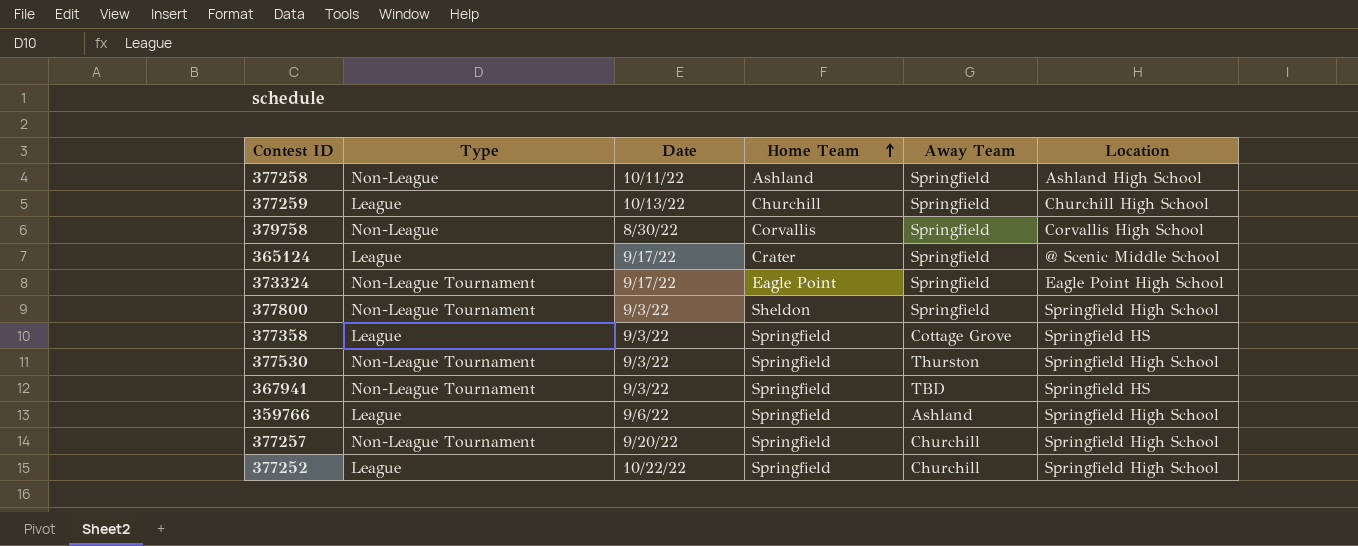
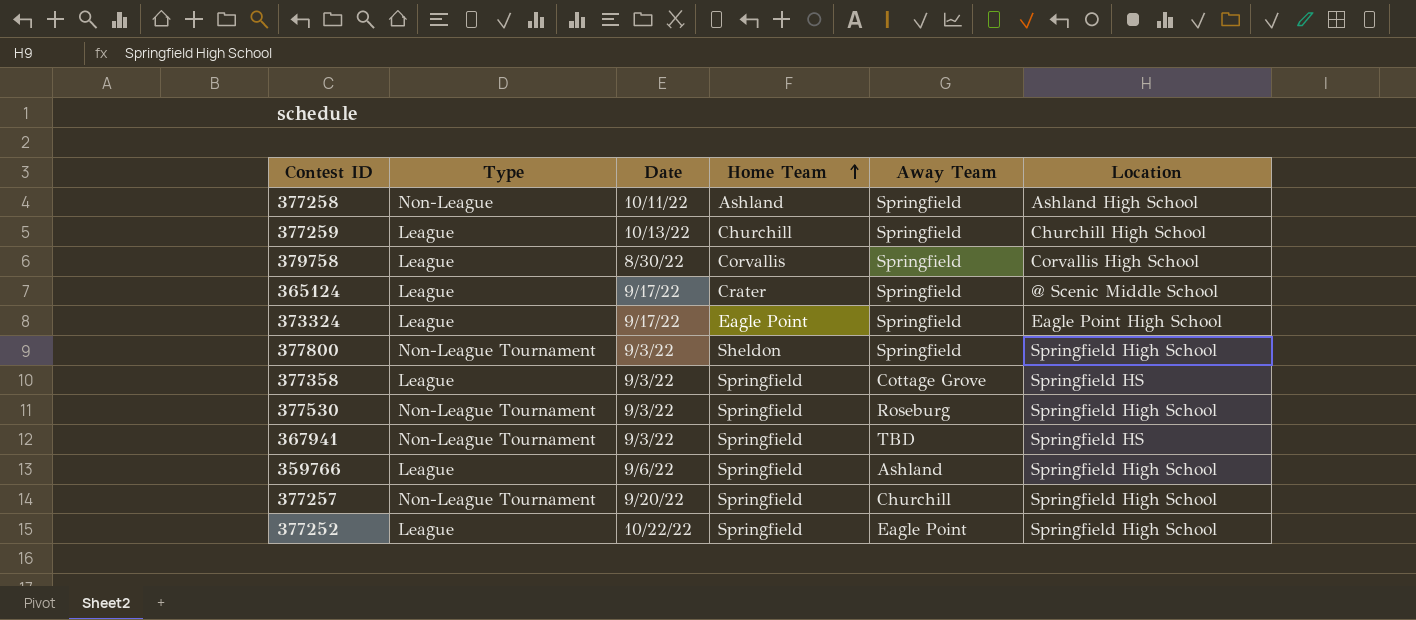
379758 | Type: Non-League -> League
373324 | Type: Non-League Tournament -> League
377530 | Away Team: Thurston -> Roseburg
377252 | Away Team: Churchill -> Eagle Point

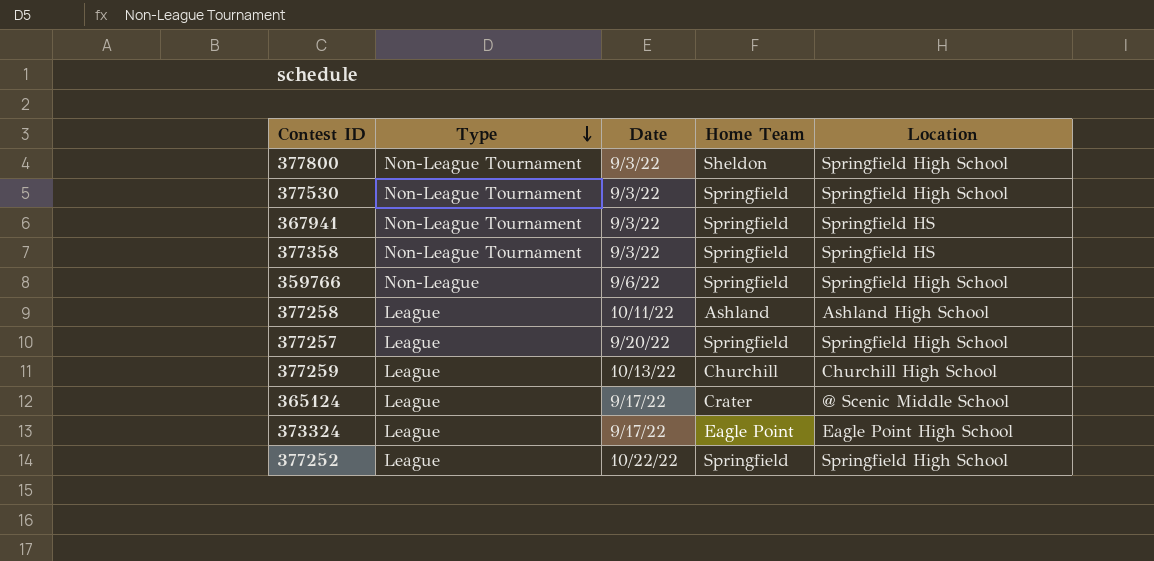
row order: Home Team ascending -> Type descending
column Away Team | position: 5 -> none
row 379758: League | 8/30/22 | Corvallis | Springfield | Corvallis High School -> none
377358 | Type: League -> Non-League Tournament
359766 | Type: League -> Non-League
377258 | Type: Non-League -> League
377257 | Type: Non-League Tournament -> League

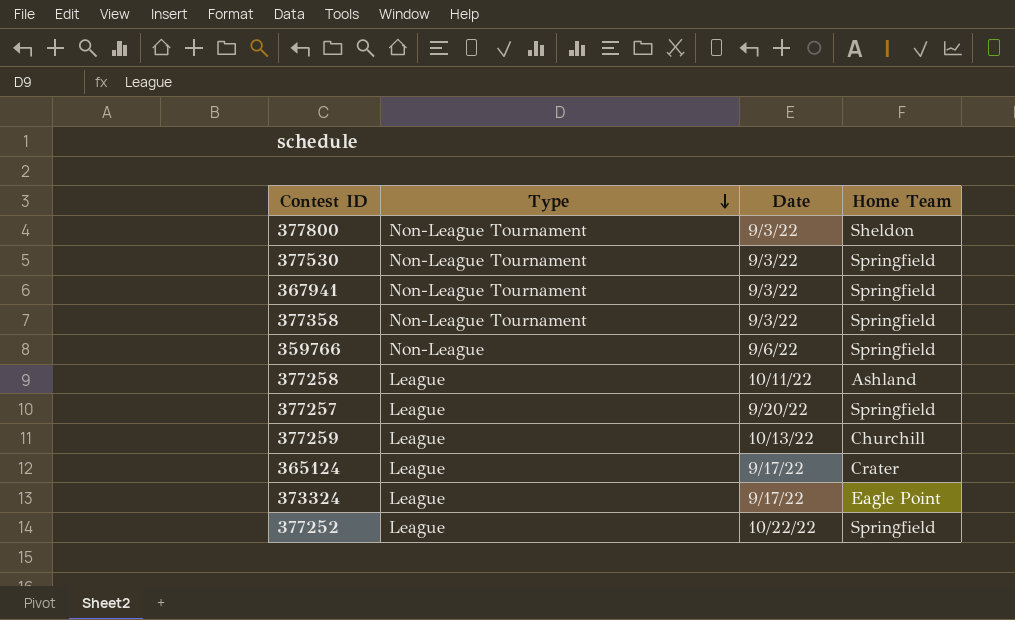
column Location | position: 5 -> none

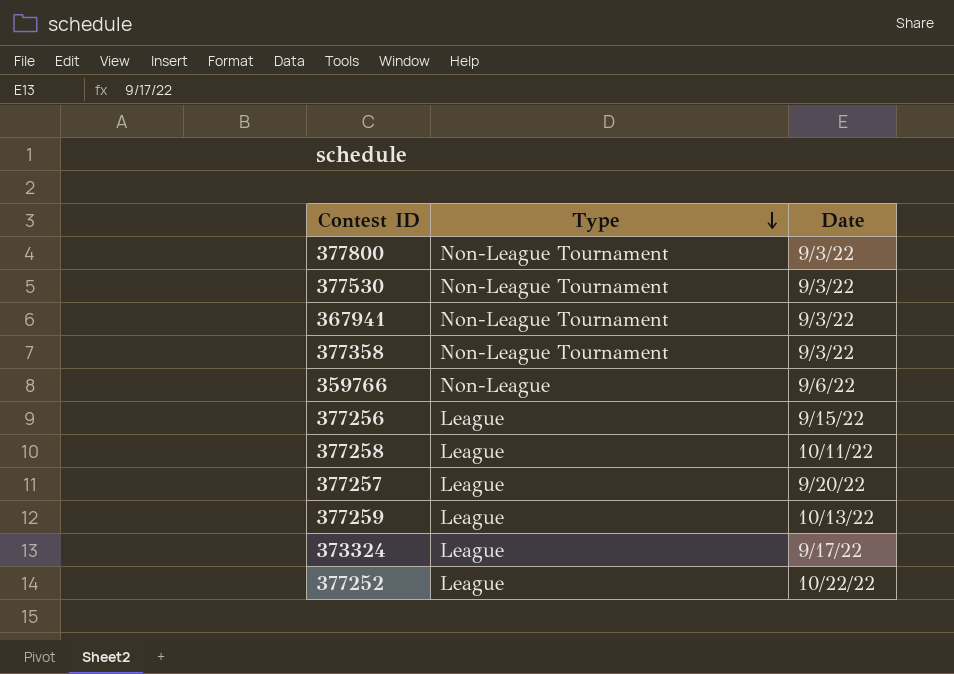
column Home Team | position: 4 -> none
row 365124: League | 9/17/22 | Crater -> none
row 377256: none -> League | 9/15/22

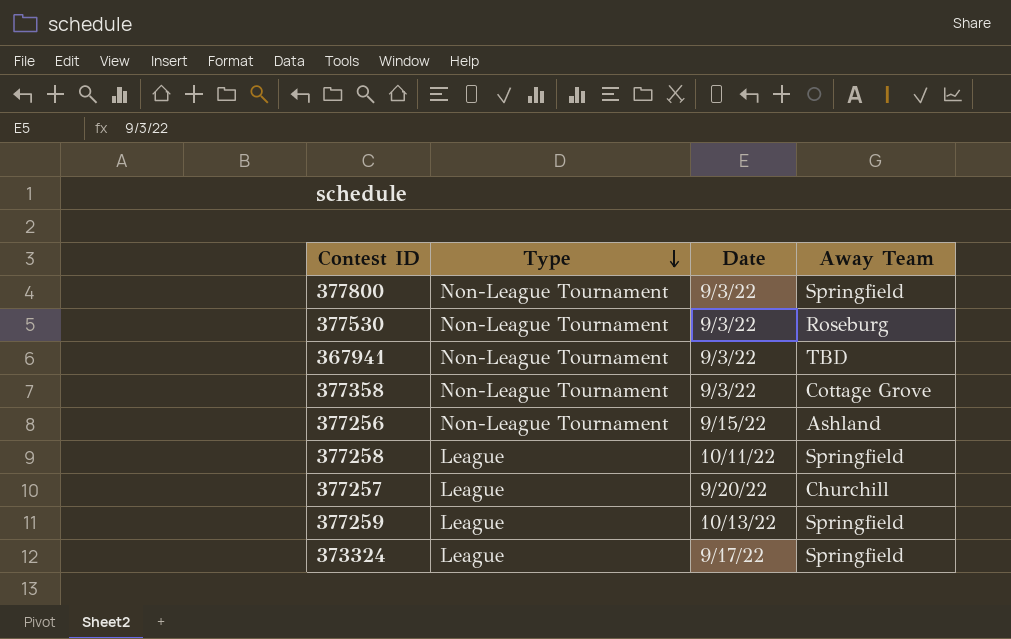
column Away Team | position: none -> 4
row 359766: Non-League | 9/6/22 -> none
row 377252: League | 10/22/22 -> none
377256 | Type: League -> Non-League Tournament

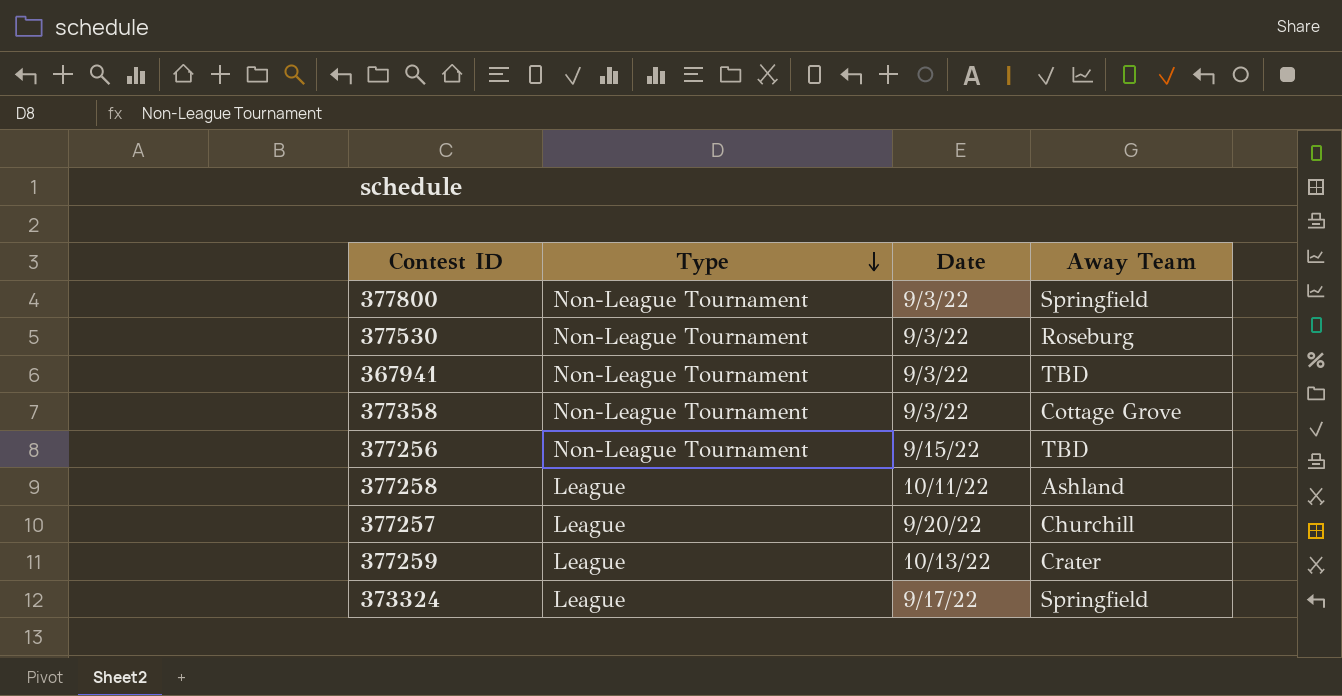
377256 | Away Team: Ashland -> TBD
377258 | Away Team: Springfield -> Ashland
377259 | Away Team: Springfield -> Crater

